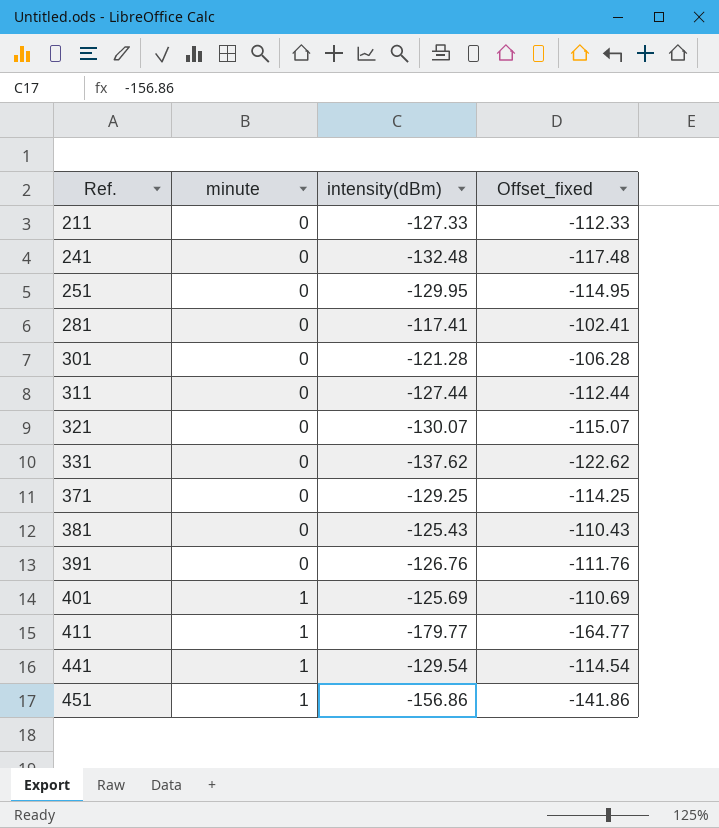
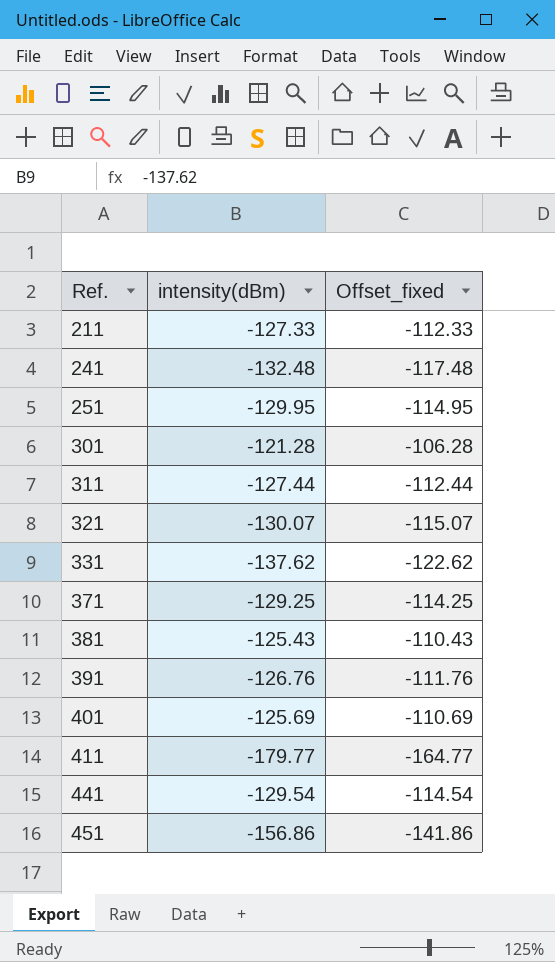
column minute | position: 2 -> none
row 281: 0 | -117.41 | -102.41 -> none

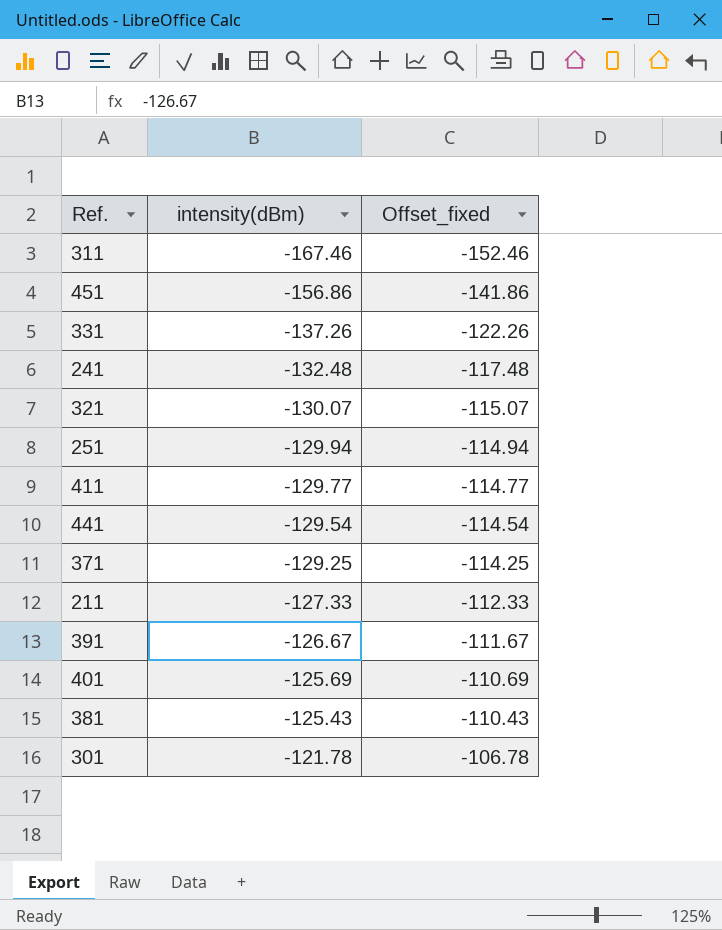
row order: Ref. ascending -> intensity(dBm) ascending
311 | intensity(dBm): -127.44 -> -167.46
311 | Offset_fixed: -112.44 -> -152.46
331 | intensity(dBm): -137.62 -> -137.26
331 | Offset_fixed: -122.62 -> -122.26
251 | intensity(dBm): -129.95 -> -129.94
251 | Offset_fixed: -114.95 -> -114.94
411 | intensity(dBm): -179.77 -> -129.77
411 | Offset_fixed: -164.77 -> -114.77
391 | intensity(dBm): -126.76 -> -126.67
391 | Offset_fixed: -111.76 -> -111.67
301 | intensity(dBm): -121.28 -> -121.78
301 | Offset_fixed: -106.28 -> -106.78

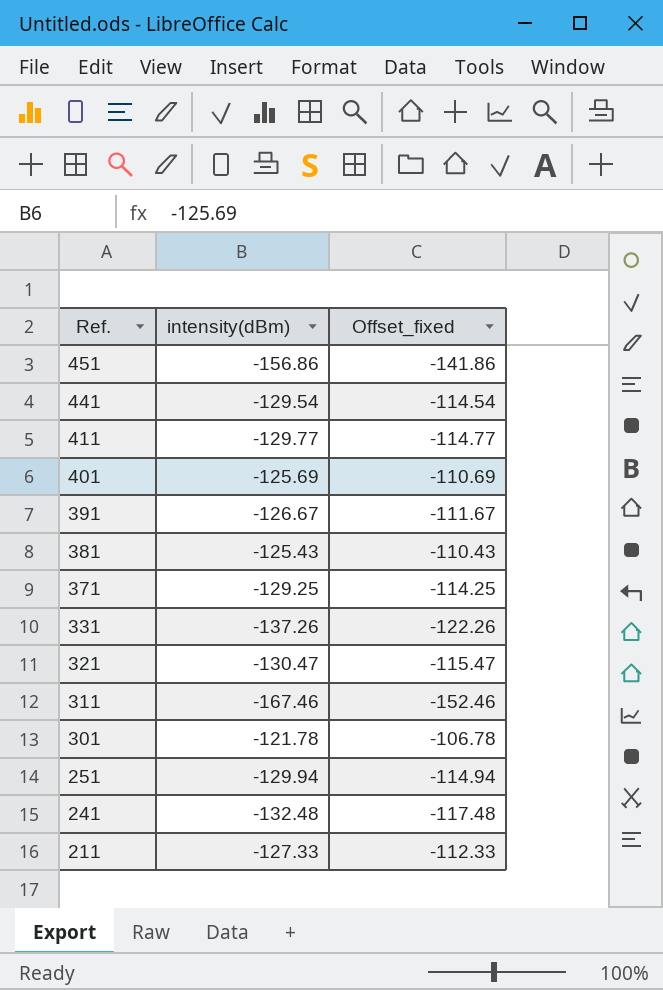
row order: intensity(dBm) ascending -> Ref. descending
321 | intensity(dBm): -130.07 -> -130.47
321 | Offset_fixed: -115.07 -> -115.47

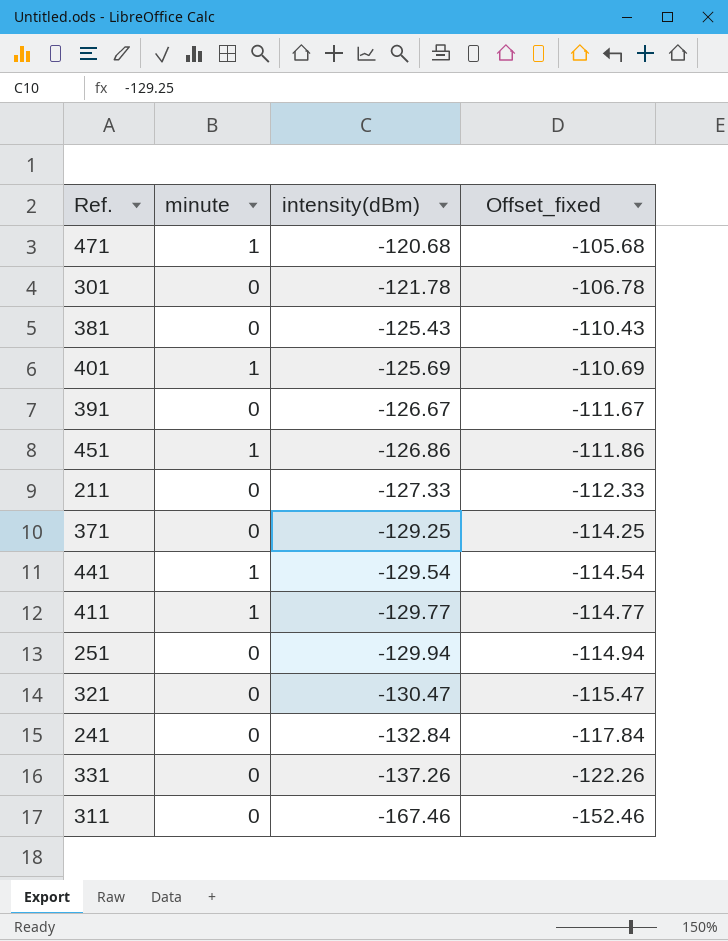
row order: Ref. descending -> intensity(dBm) descending
column minute | position: none -> 2
row 471: none -> 1 | -120.68 | -105.68
451 | intensity(dBm): -156.86 -> -126.86
451 | Offset_fixed: -141.86 -> -111.86
241 | intensity(dBm): -132.48 -> -132.84
241 | Offset_fixed: -117.48 -> -117.84

